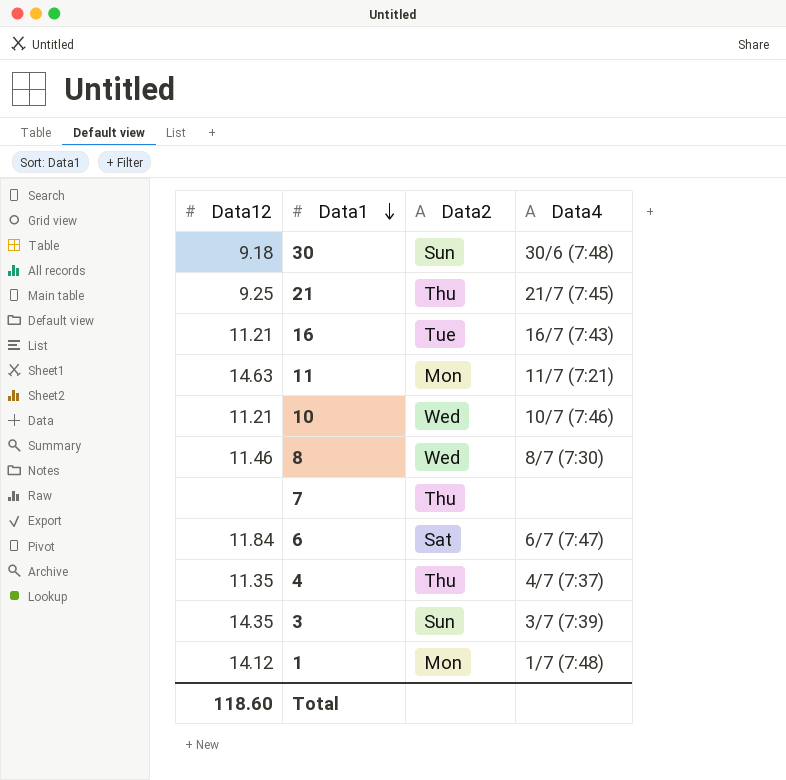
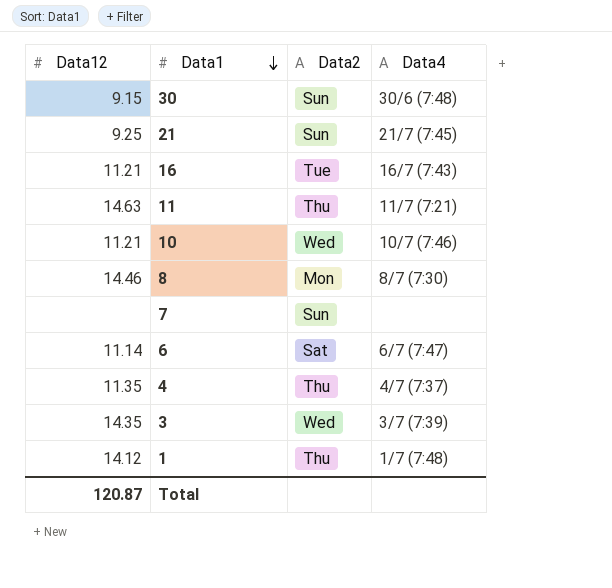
30 | Data12: 9.18 -> 9.15
21 | Data2: Thu -> Sun
11 | Data2: Mon -> Thu
8 | Data12: 11.46 -> 14.46
8 | Data2: Wed -> Mon
7 | Data2: Thu -> Sun
6 | Data12: 11.84 -> 11.14
3 | Data2: Sun -> Wed
1 | Data2: Mon -> Thu
Total | Data12: 118.60 -> 120.87

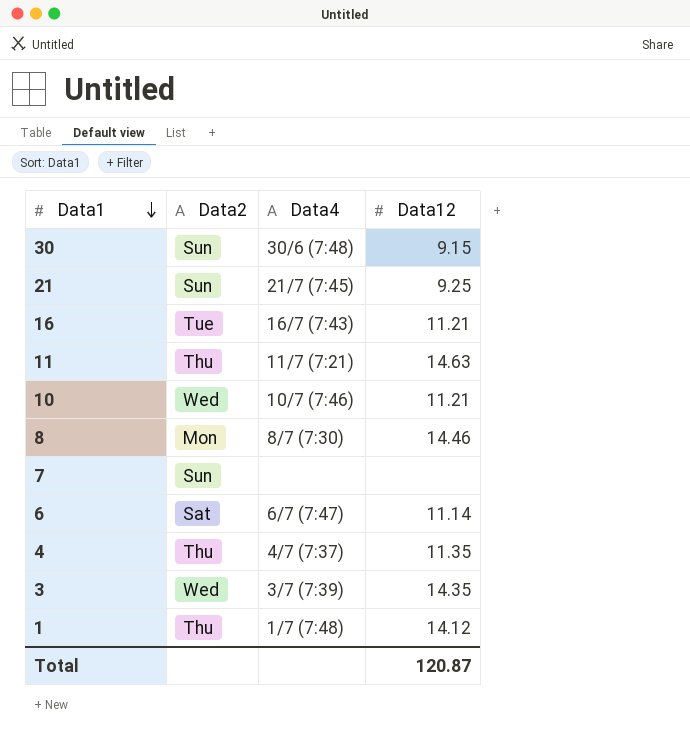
column Data12 | position: 1 -> 4

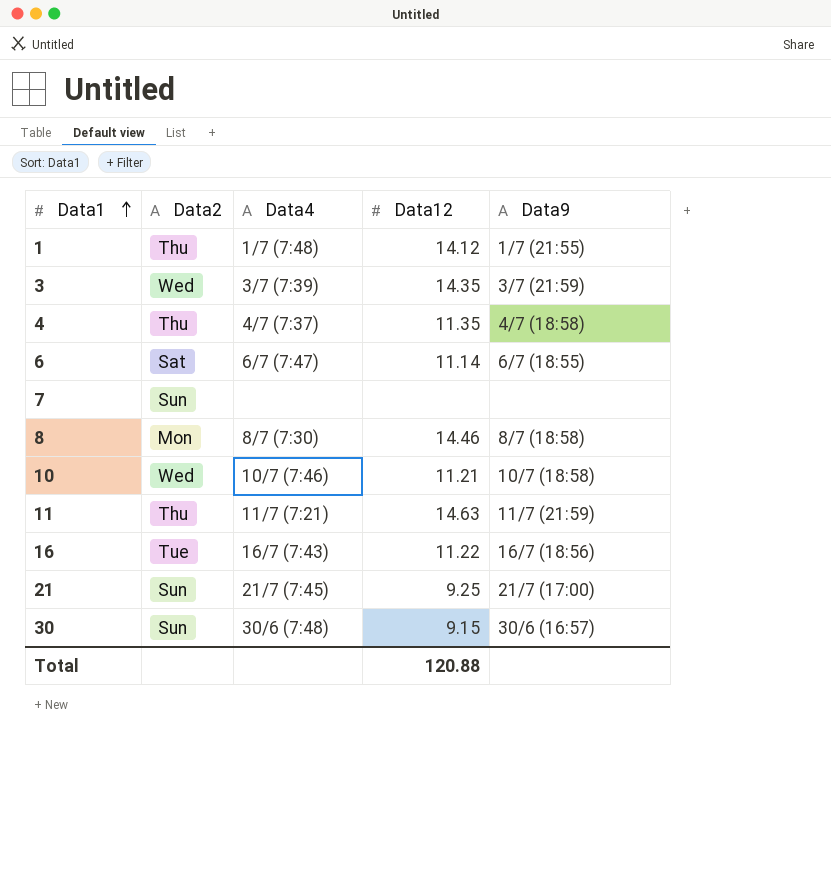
row order: Data1 descending -> Data1 ascending
column Data9 | position: none -> 5
16 | Data12: 11.21 -> 11.22
Total | Data12: 120.87 -> 120.88

